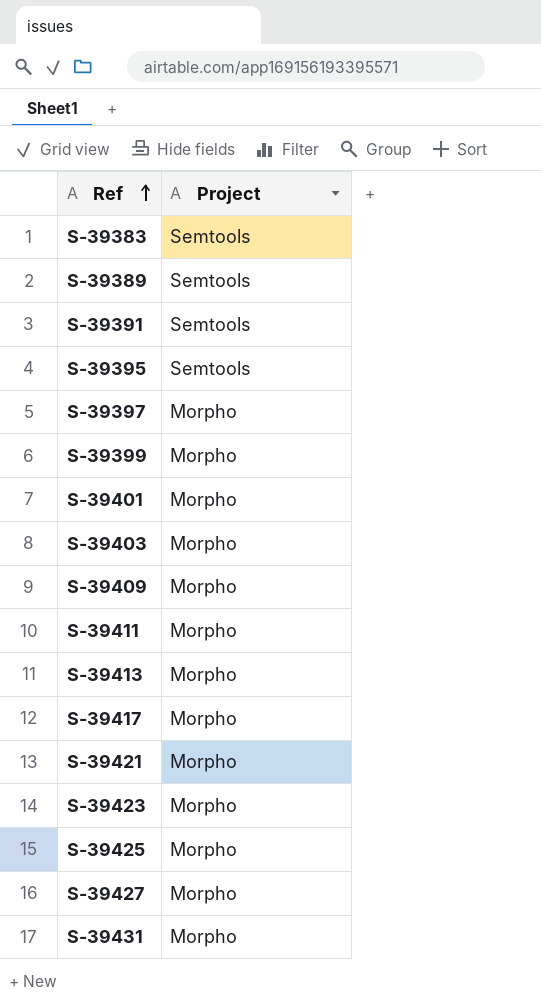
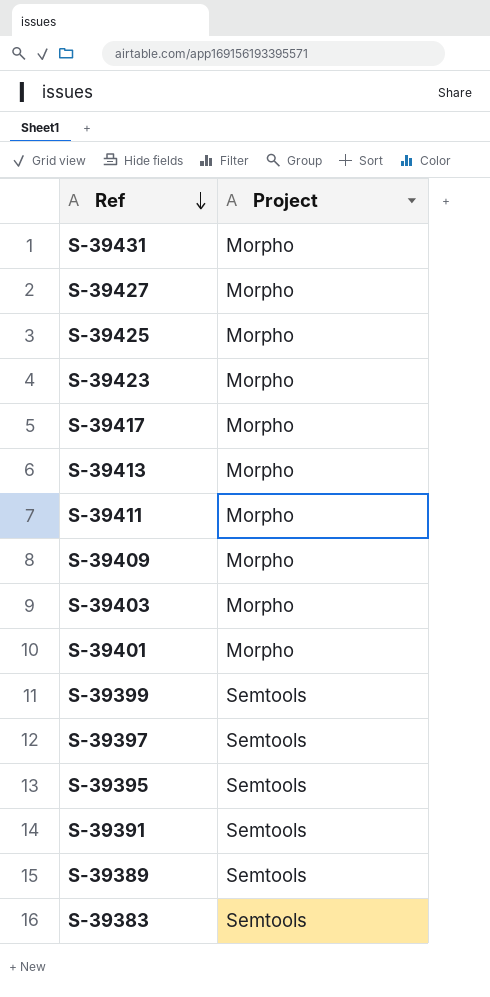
row order: Ref ascending -> Ref descending
row S-39421: Morpho -> none
S-39399 | Project: Morpho -> Semtools
S-39397 | Project: Morpho -> Semtools

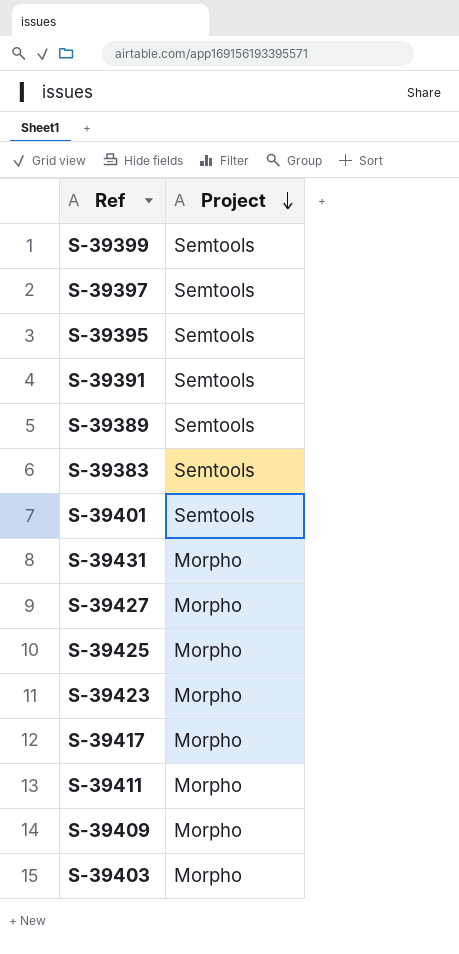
row order: Ref descending -> Project descending
row S-39413: Morpho -> none
S-39401 | Project: Morpho -> Semtools

